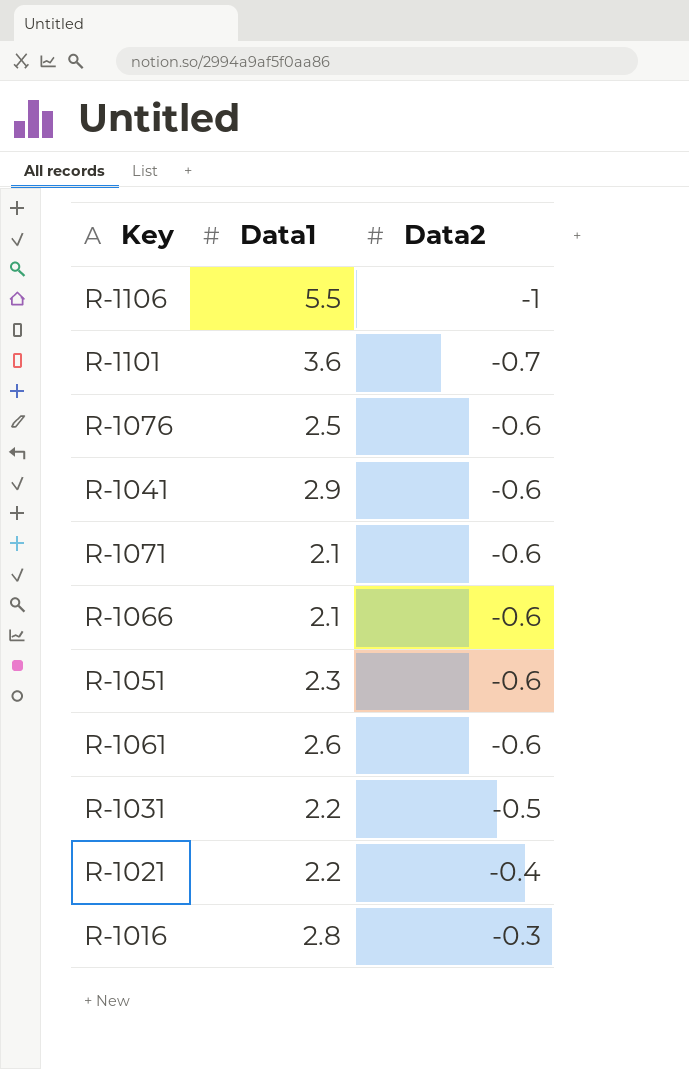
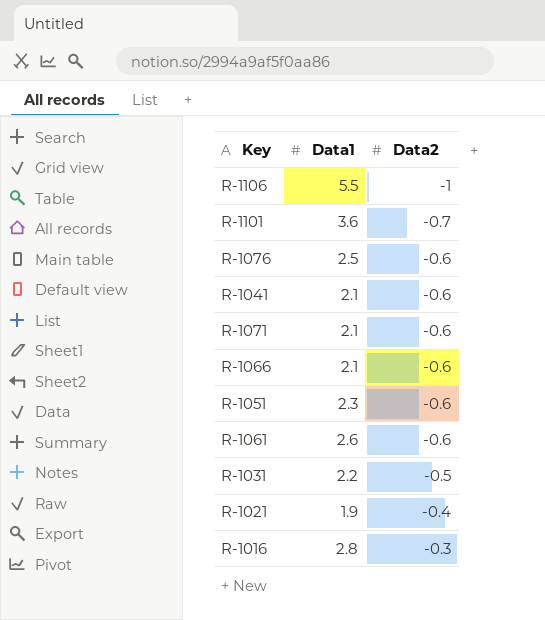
R-1041 | Data1: 2.9 -> 2.1
R-1021 | Data1: 2.2 -> 1.9

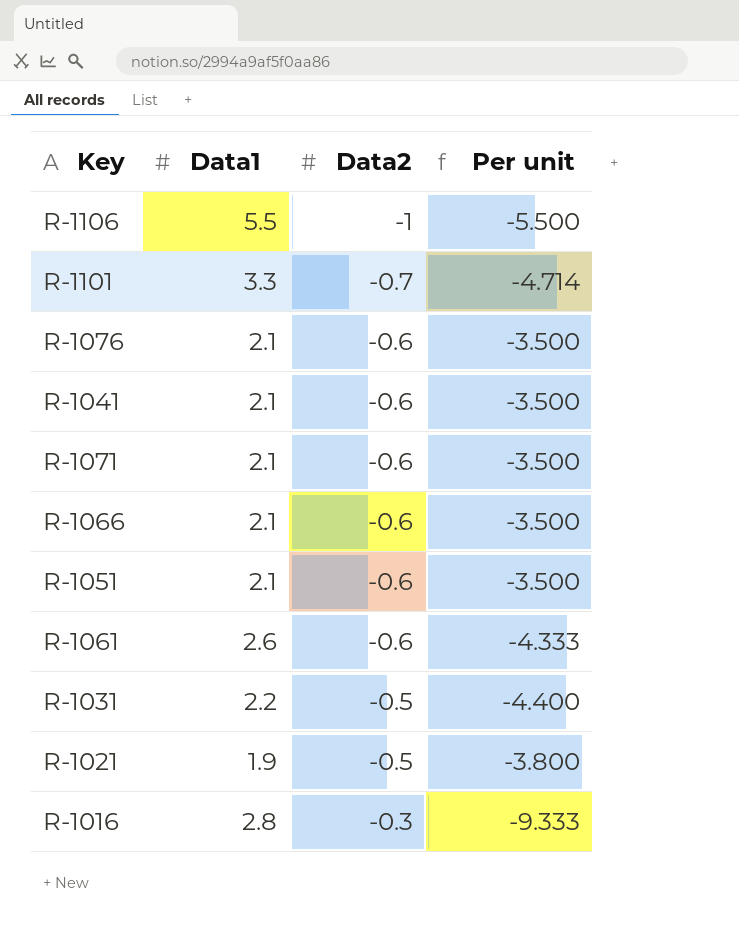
column Per unit | formula: none -> [Data1] / [Data2]
R-1101 | Data1: 3.6 -> 3.3
R-1076 | Data1: 2.5 -> 2.1
R-1051 | Data1: 2.3 -> 2.1
R-1021 | Data2: -0.4 -> -0.5

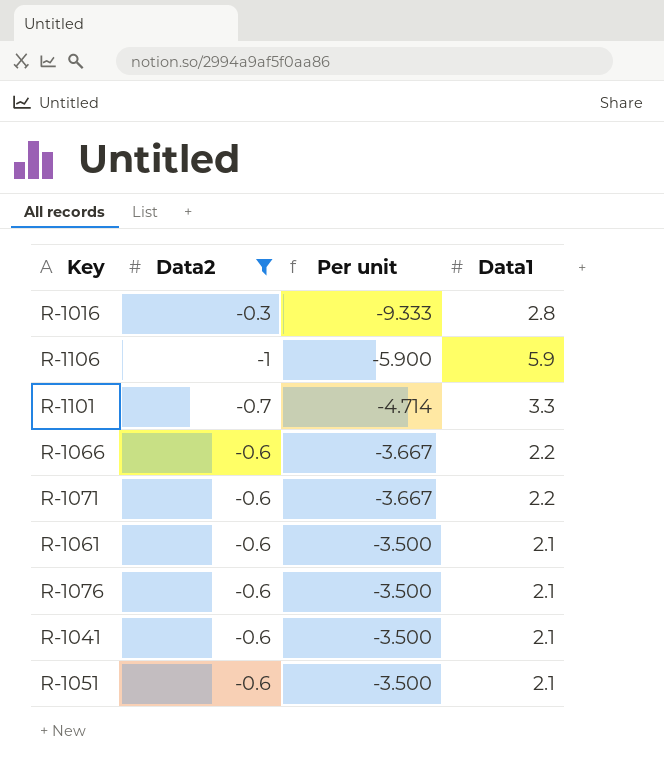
filter: none -> Data2 != -0.5
row order: Data2 ascending -> Per unit ascending
column Data1 | position: 2 -> 4
R-1106 | Per unit: -5.500 -> -5.900
R-1106 | Data1: 5.5 -> 5.9
R-1066 | Per unit: -3.500 -> -3.667
R-1066 | Data1: 2.1 -> 2.2
R-1071 | Per unit: -3.500 -> -3.667
R-1071 | Data1: 2.1 -> 2.2
R-1061 | Per unit: -4.333 -> -3.500
R-1061 | Data1: 2.6 -> 2.1

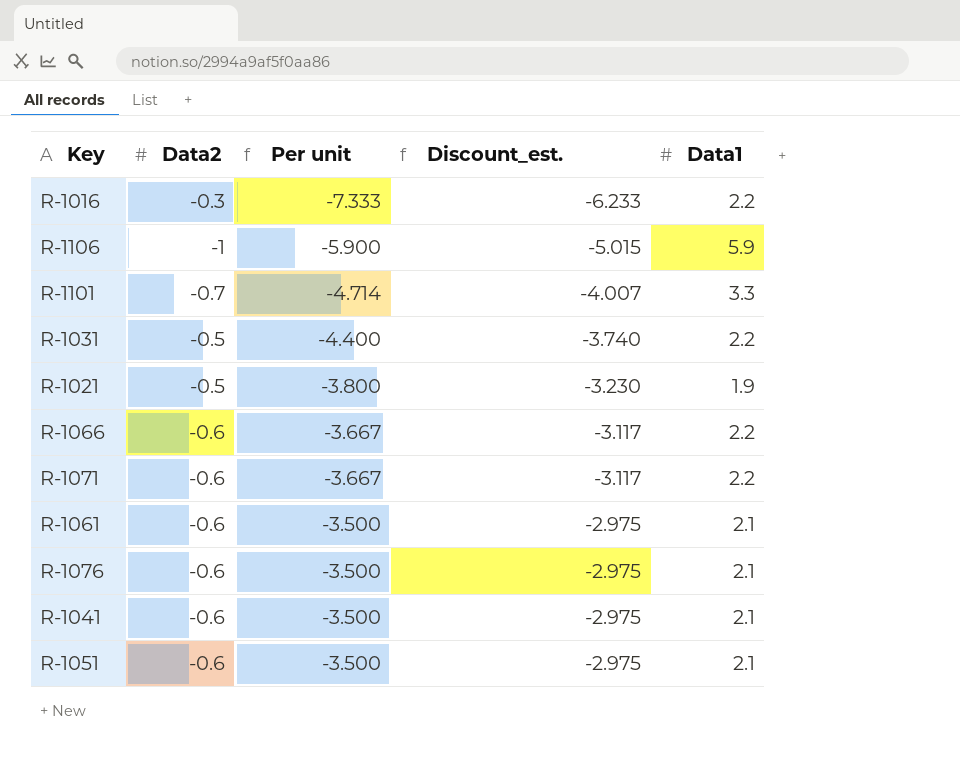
filter: Data2 != -0.5 -> none
column Discount_est. | formula: none -> [Per unit] * 0.85
R-1016 | Per unit: -9.333 -> -7.333
R-1016 | Data1: 2.8 -> 2.2

